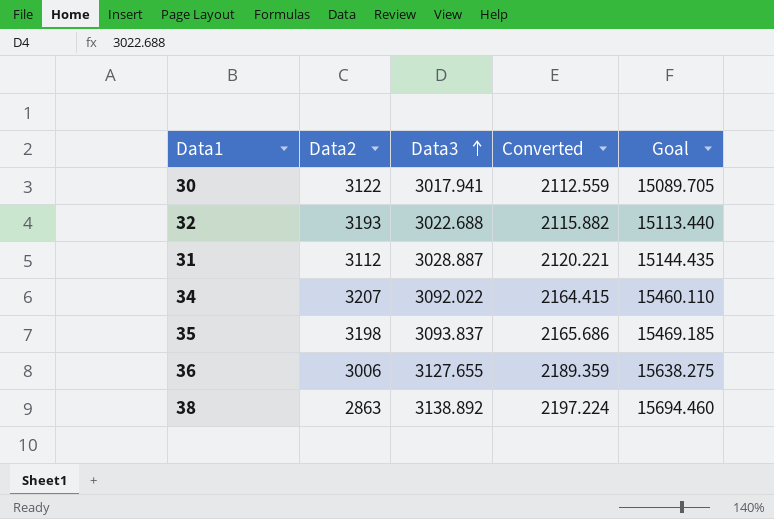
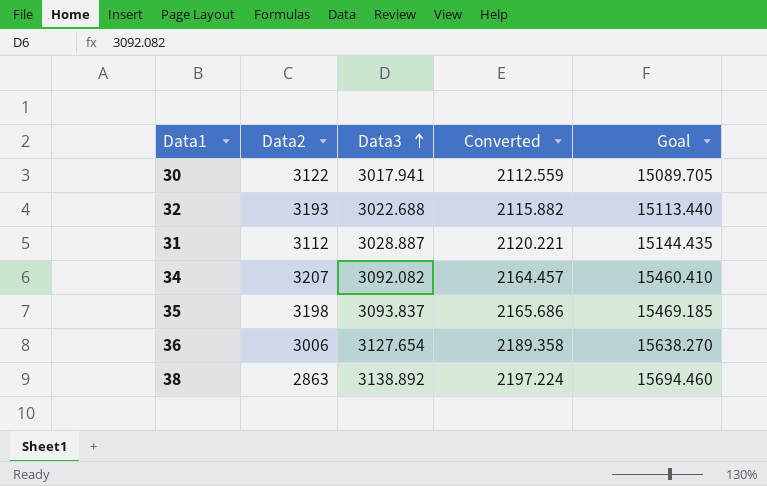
34 | Data3: 3092.022 -> 3092.082
34 | Converted: 2164.415 -> 2164.457
34 | Goal: 15460.110 -> 15460.410
36 | Data3: 3127.655 -> 3127.654
36 | Converted: 2189.359 -> 2189.358
36 | Goal: 15638.275 -> 15638.270

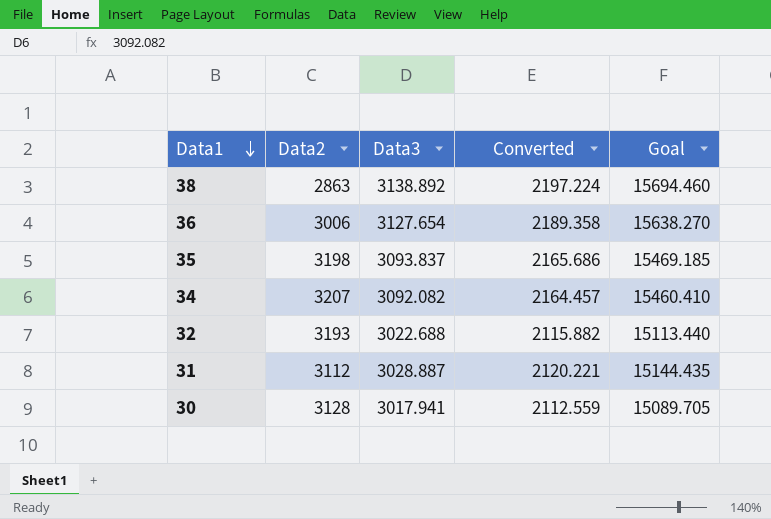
row order: Data3 ascending -> Data1 descending
30 | Data2: 3122 -> 3128

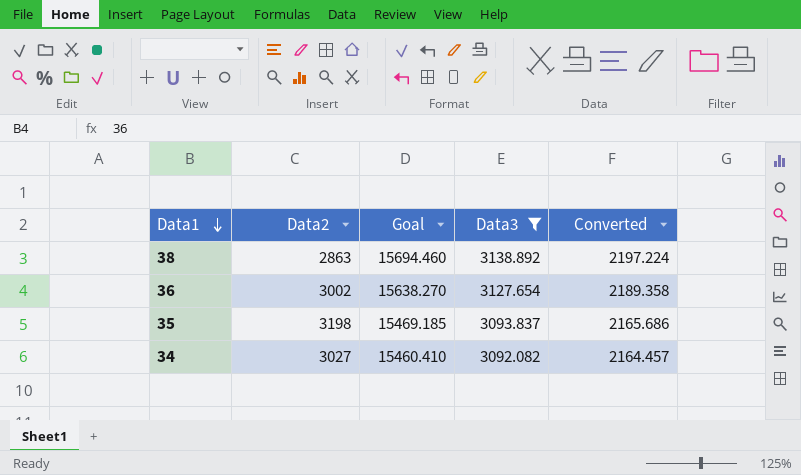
filter: none -> Data3 >= 3092.082
column Goal | position: 5 -> 3
36 | Data2: 3006 -> 3002
34 | Data2: 3207 -> 3027

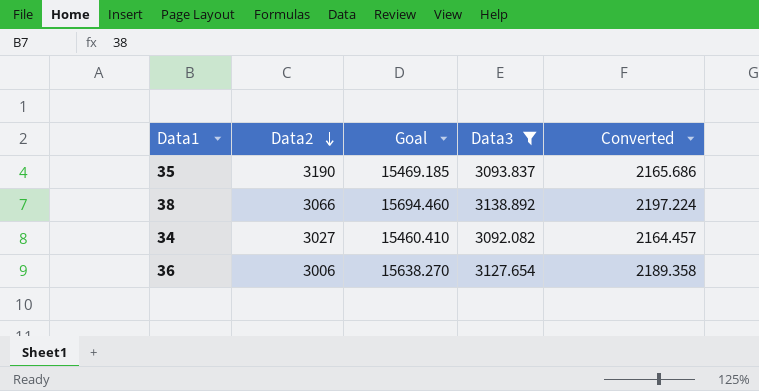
row order: Data1 descending -> Data2 descending
35 | Data2: 3198 -> 3190
38 | Data2: 2863 -> 3066
36 | Data2: 3002 -> 3006

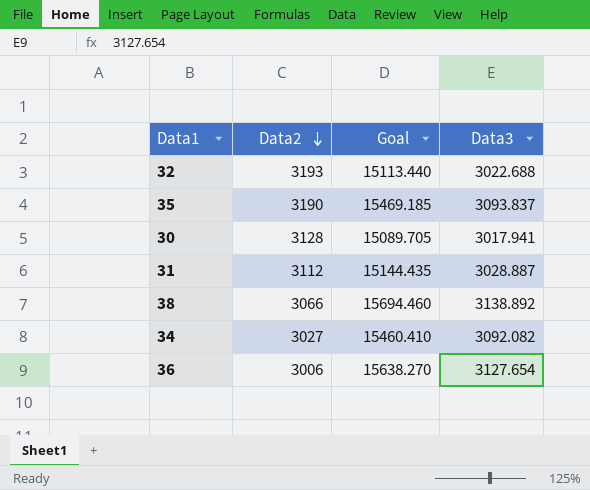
filter: Data3 >= 3092.082 -> none
column Converted | formula: [Data3] * 0.7 -> none

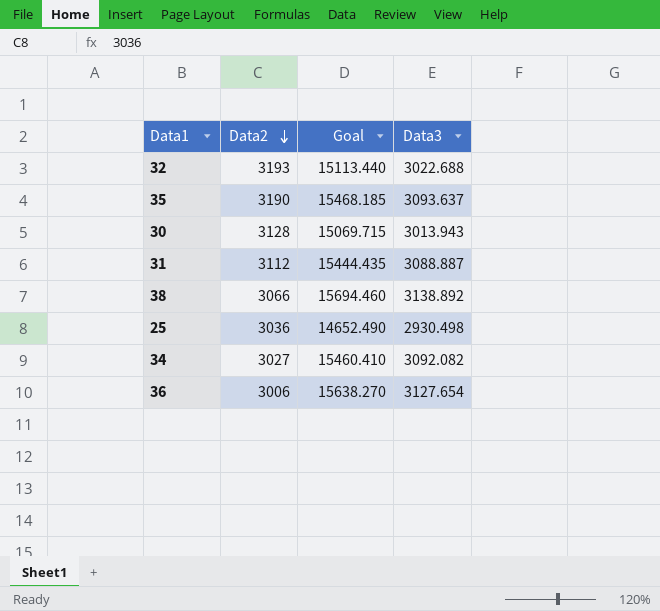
35 | Goal: 15469.185 -> 15468.185
35 | Data3: 3093.837 -> 3093.637
30 | Goal: 15089.705 -> 15069.715
30 | Data3: 3017.941 -> 3013.943
31 | Goal: 15144.435 -> 15444.435
31 | Data3: 3028.887 -> 3088.887
row 25: none -> 3036 | 14652.490 | 2930.498

